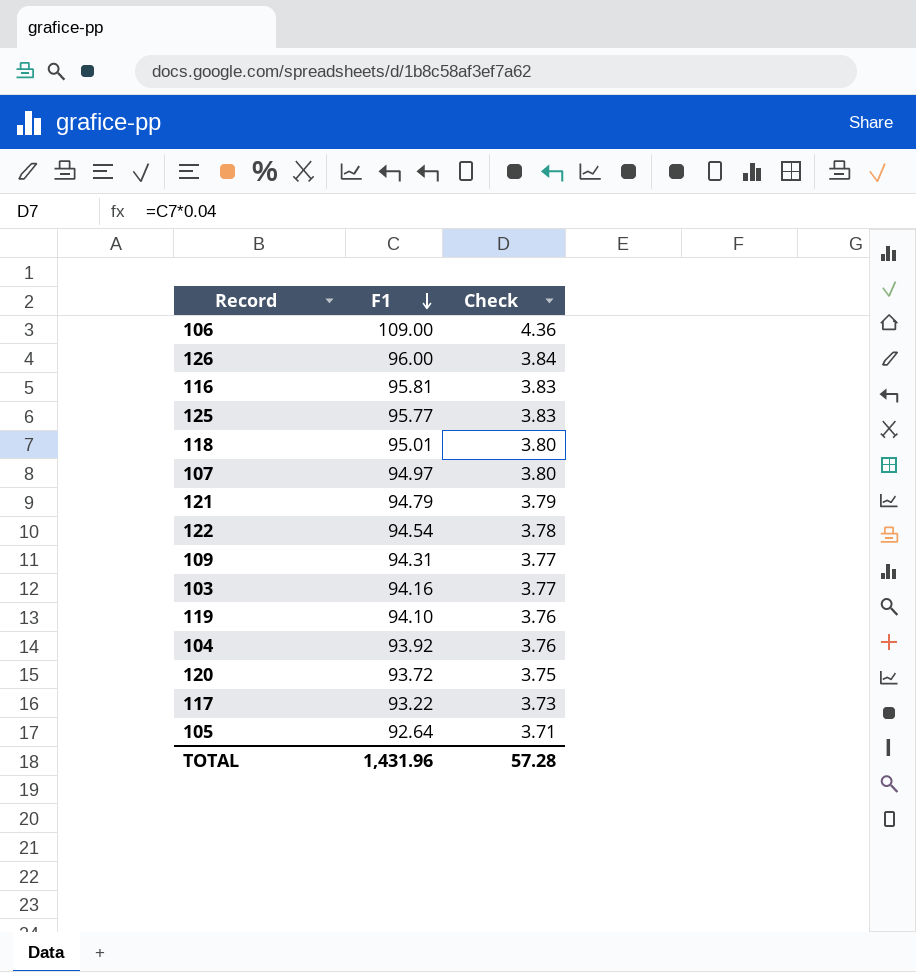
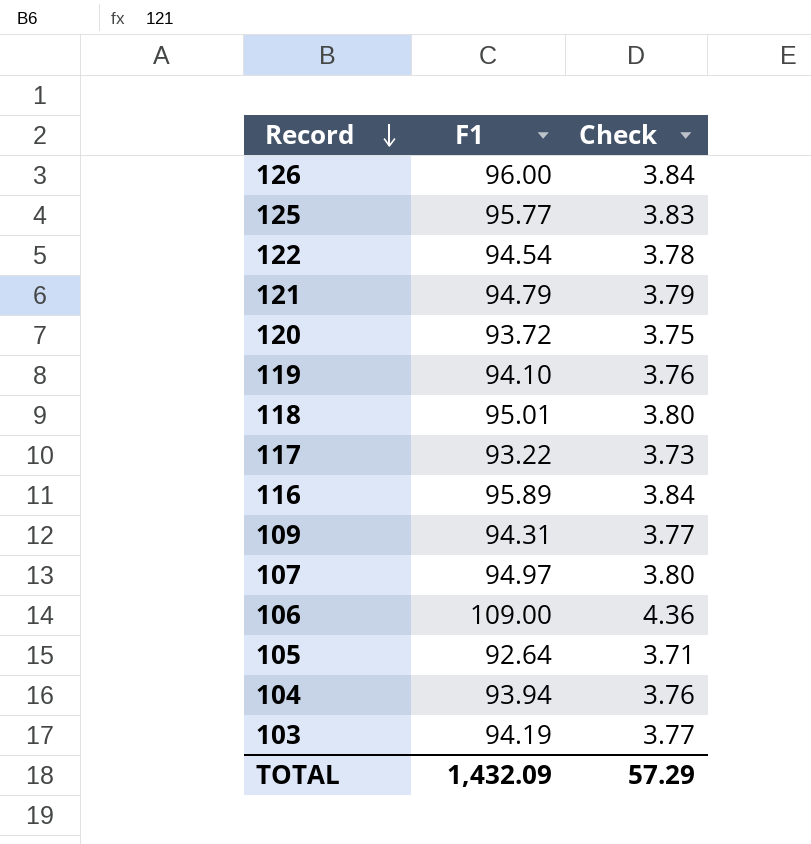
row order: F1 descending -> Record descending
116 | F1: 95.81 -> 95.89
116 | Check: 3.83 -> 3.84
104 | F1: 93.92 -> 93.94
103 | F1: 94.16 -> 94.19
TOTAL | F1: 1,431.96 -> 1,432.09
TOTAL | Check: 57.28 -> 57.29

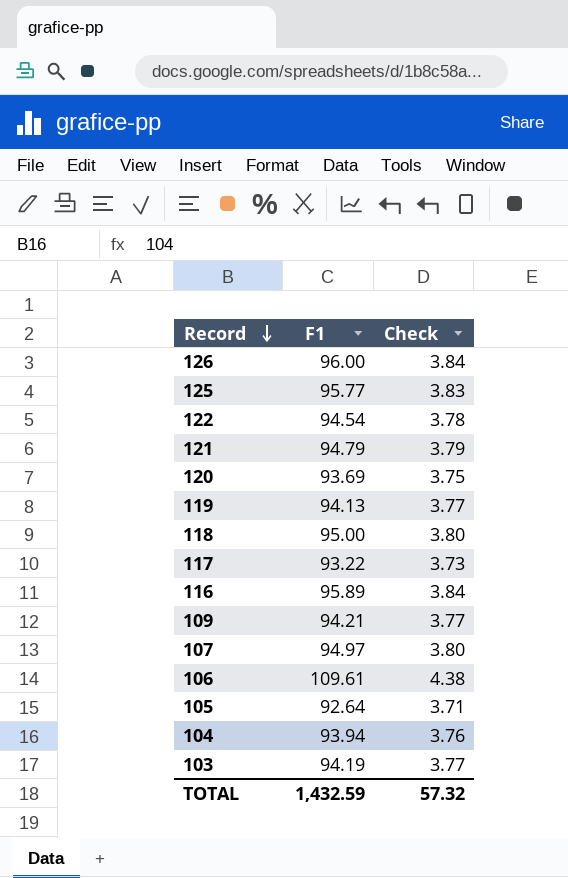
120 | F1: 93.72 -> 93.69
119 | F1: 94.10 -> 94.13
119 | Check: 3.76 -> 3.77
118 | F1: 95.01 -> 95.00
109 | F1: 94.31 -> 94.21
106 | F1: 109.00 -> 109.61
106 | Check: 4.36 -> 4.38
TOTAL | F1: 1,432.09 -> 1,432.59
TOTAL | Check: 57.29 -> 57.32

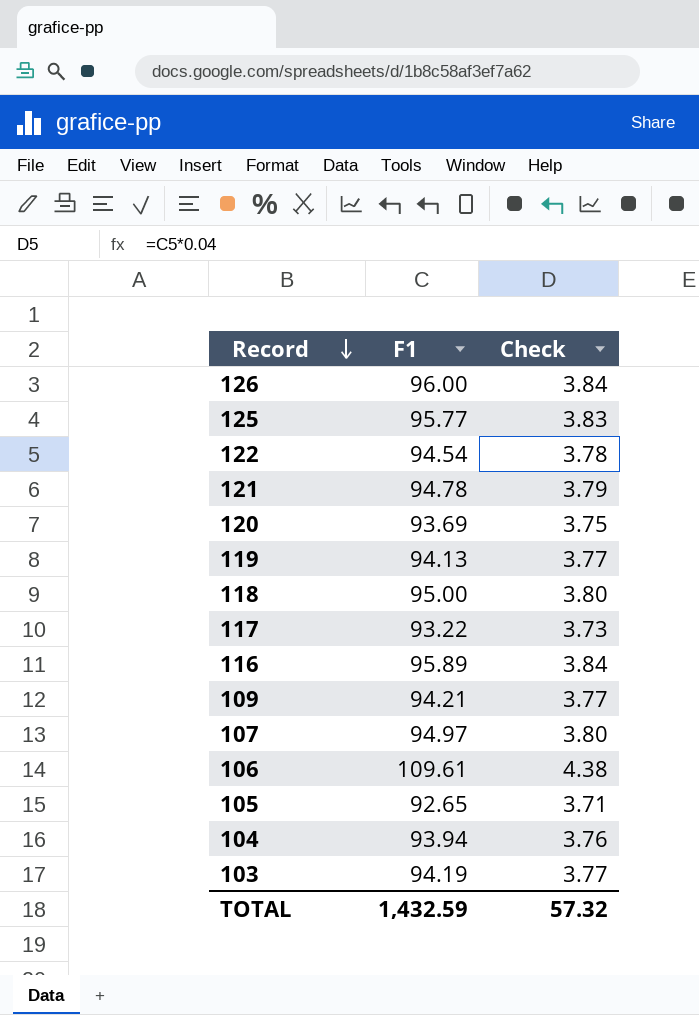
121 | F1: 94.79 -> 94.78
105 | F1: 92.64 -> 92.65

